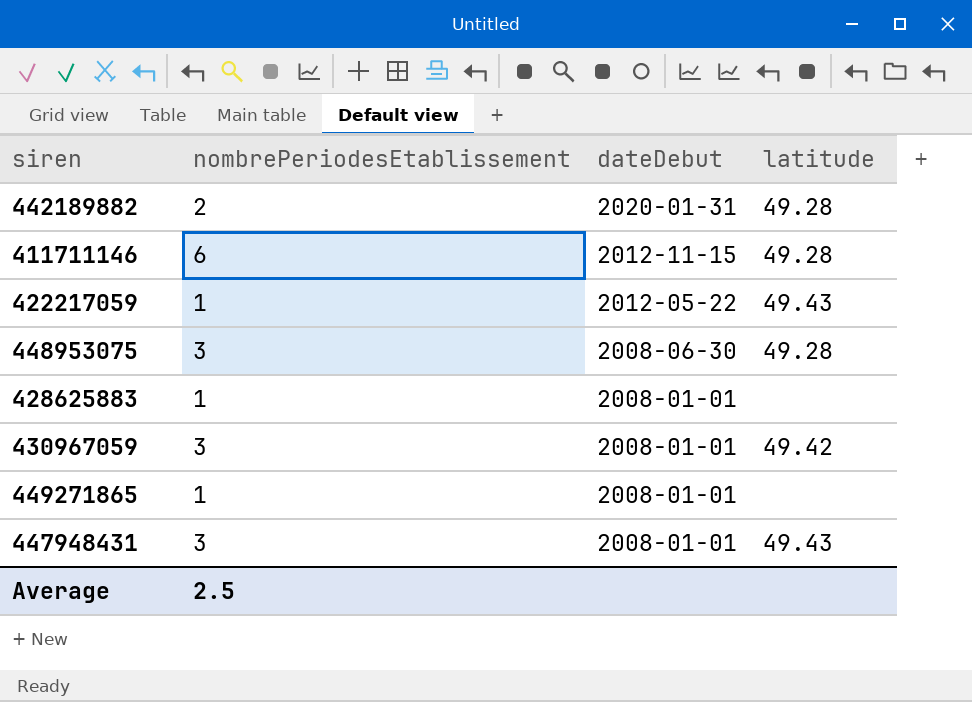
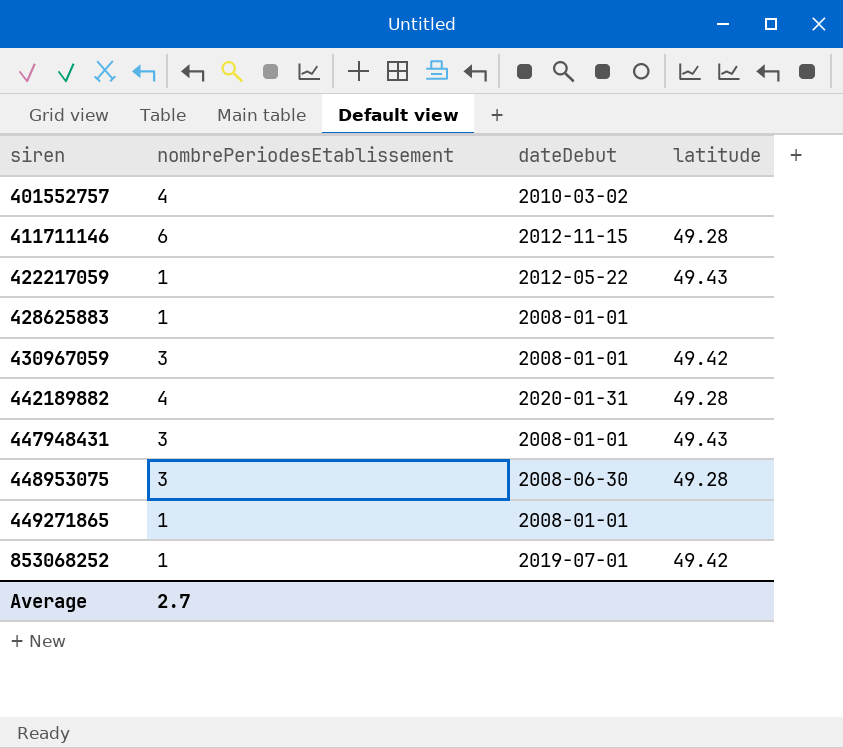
row order: dateDebut descending -> siren ascending
row 401552757: none -> 4 | 2010-03-02 | none
442189882 | nombrePeriodesEtablissement: 2 -> 4
row 853068252: none -> 1 | 2019-07-01 | 49.42
Average | nombrePeriodesEtablissement: 2.5 -> 2.7

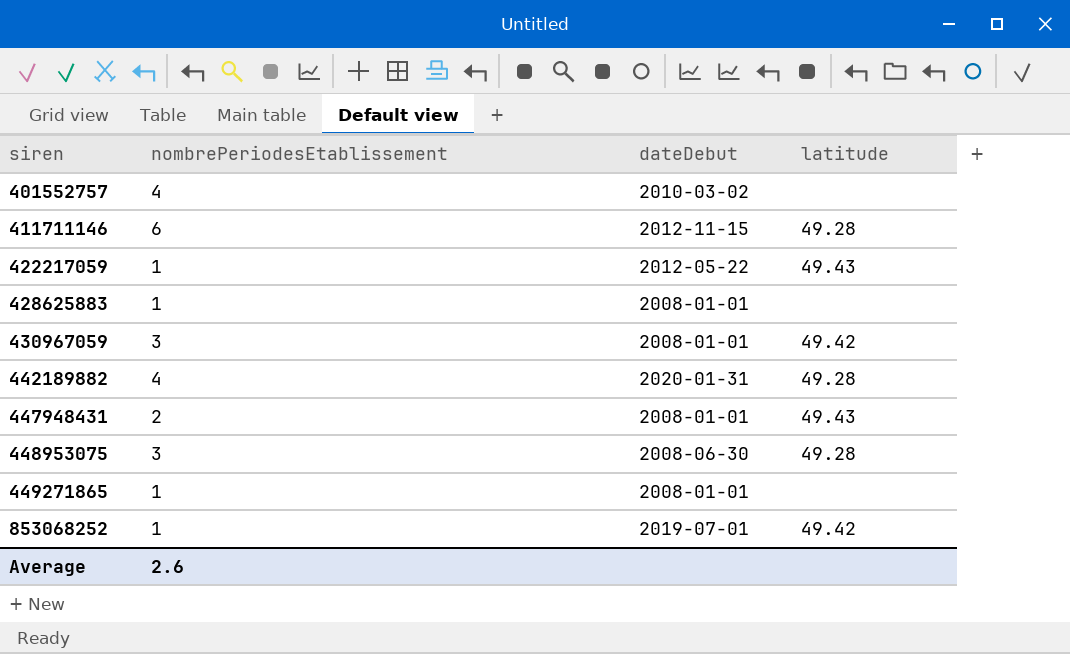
447948431 | nombrePeriodesEtablissement: 3 -> 2
Average | nombrePeriodesEtablissement: 2.7 -> 2.6

